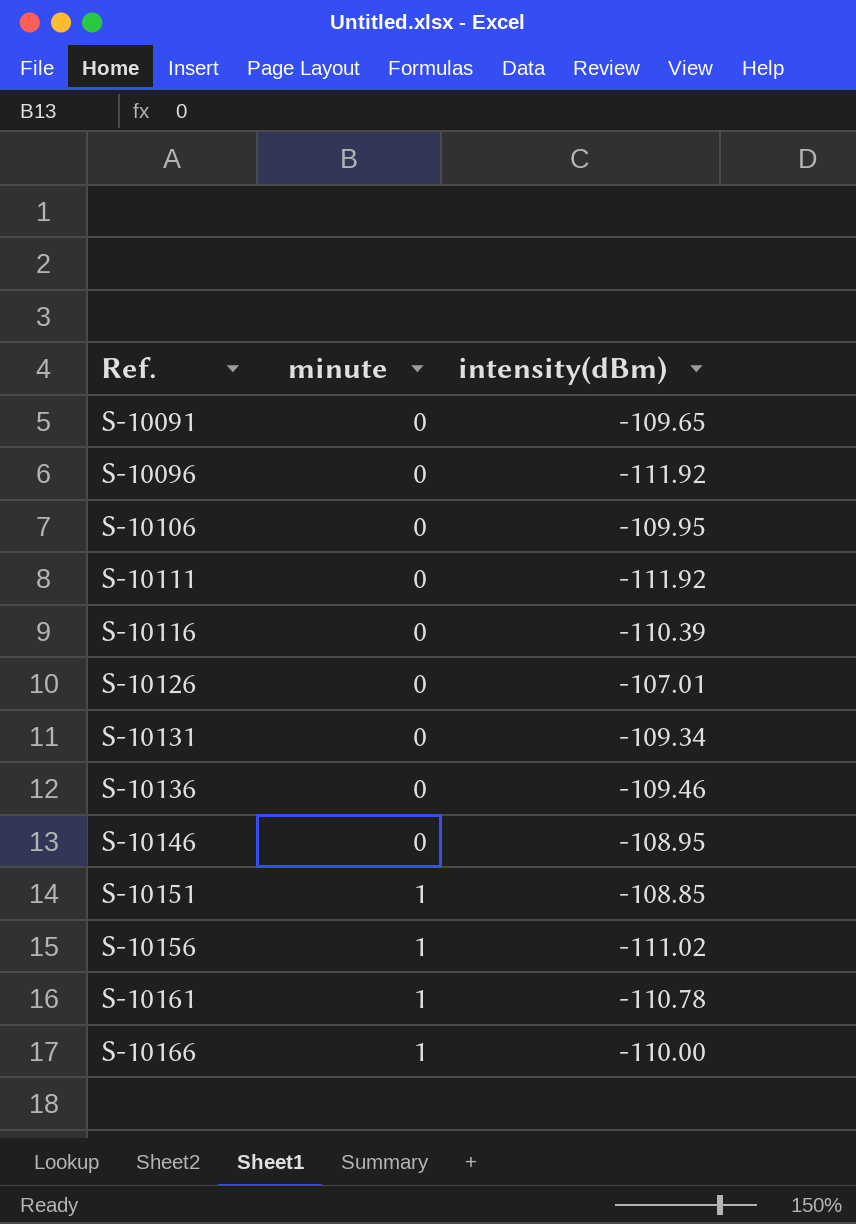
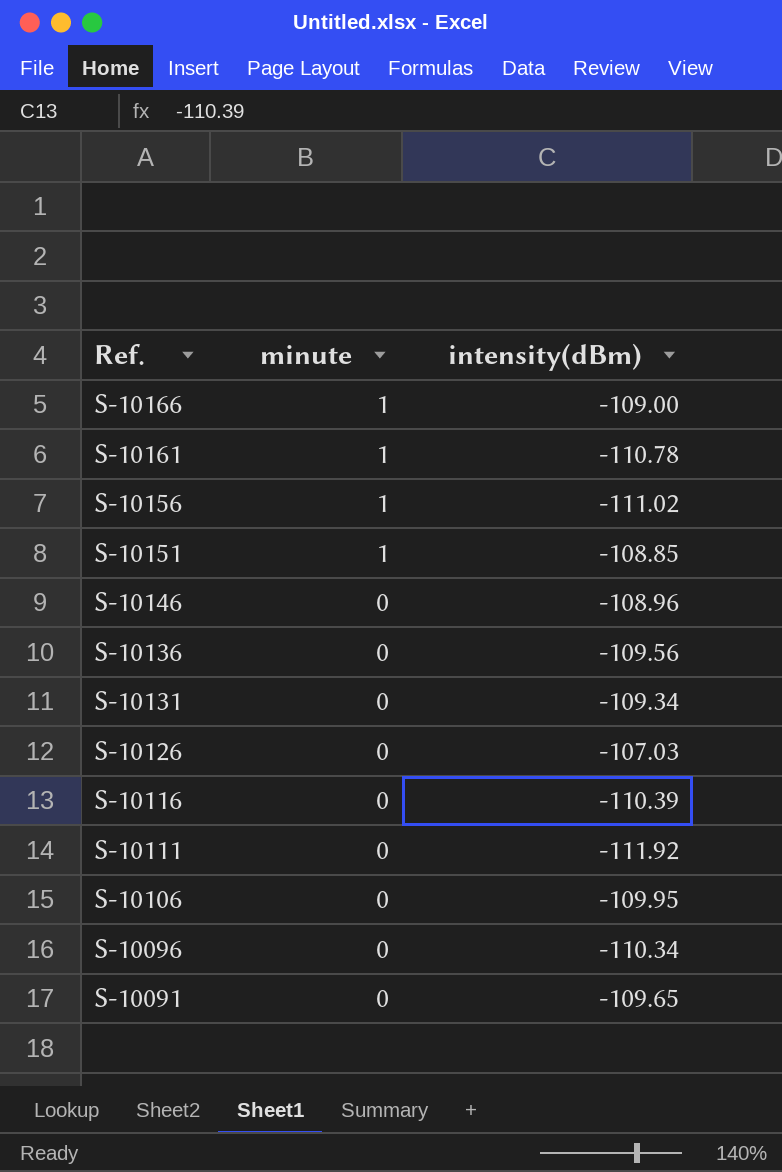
row order: Ref. ascending -> Ref. descending
S-10166 | intensity(dBm): -110.00 -> -109.00
S-10146 | intensity(dBm): -108.95 -> -108.96
S-10136 | intensity(dBm): -109.46 -> -109.56
S-10126 | intensity(dBm): -107.01 -> -107.03
S-10096 | intensity(dBm): -111.92 -> -110.34

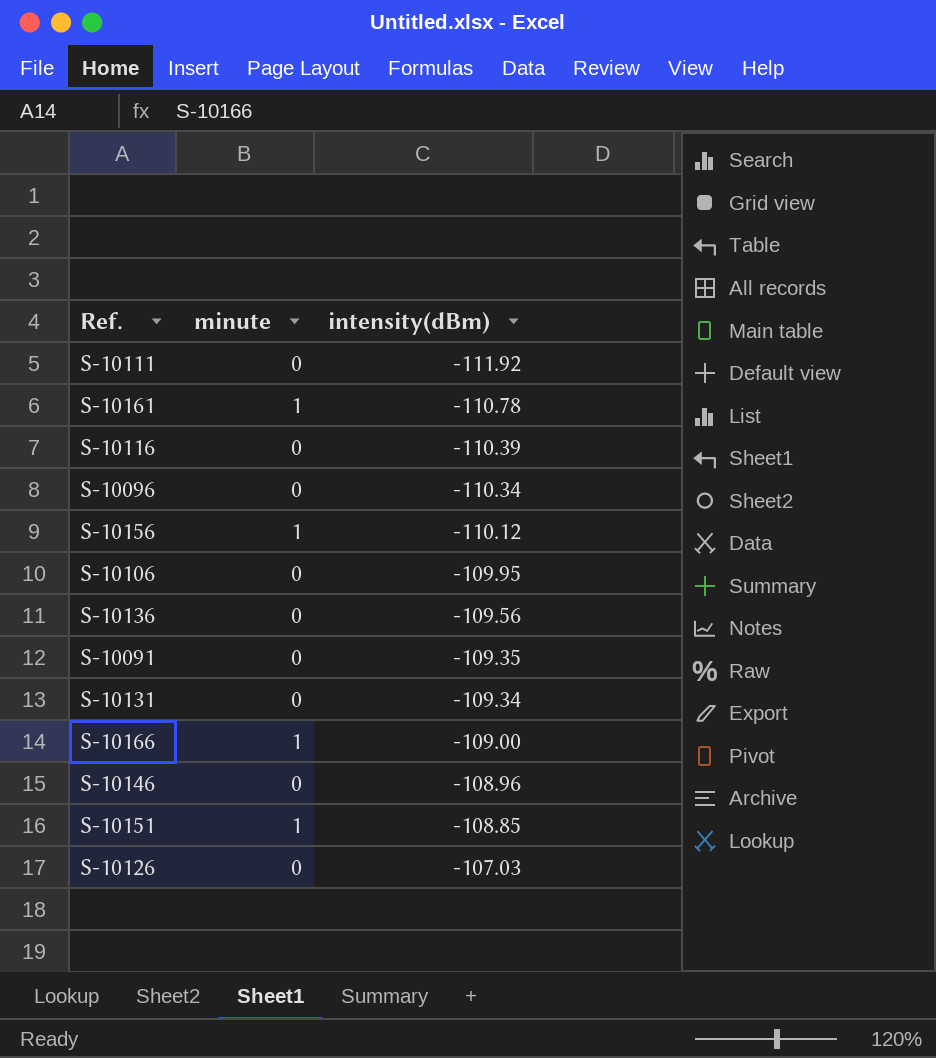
row order: Ref. descending -> intensity(dBm) ascending
S-10156 | intensity(dBm): -111.02 -> -110.12
S-10091 | intensity(dBm): -109.65 -> -109.35

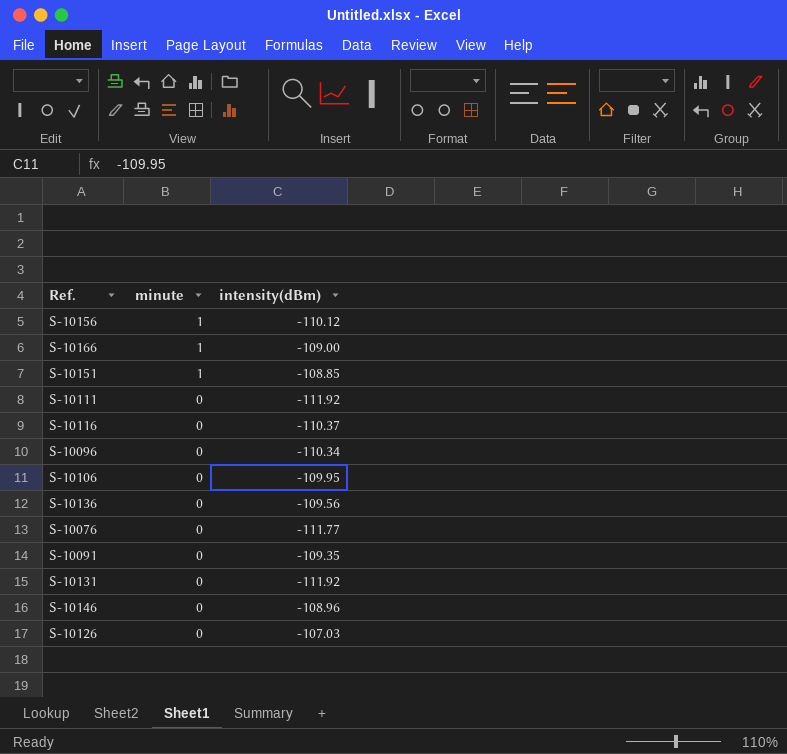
row order: intensity(dBm) ascending -> minute descending
row S-10161: 1 | -110.78 -> none
S-10116 | intensity(dBm): -110.39 -> -110.37
row S-10076: none -> 0 | -111.77
S-10131 | intensity(dBm): -109.34 -> -111.92

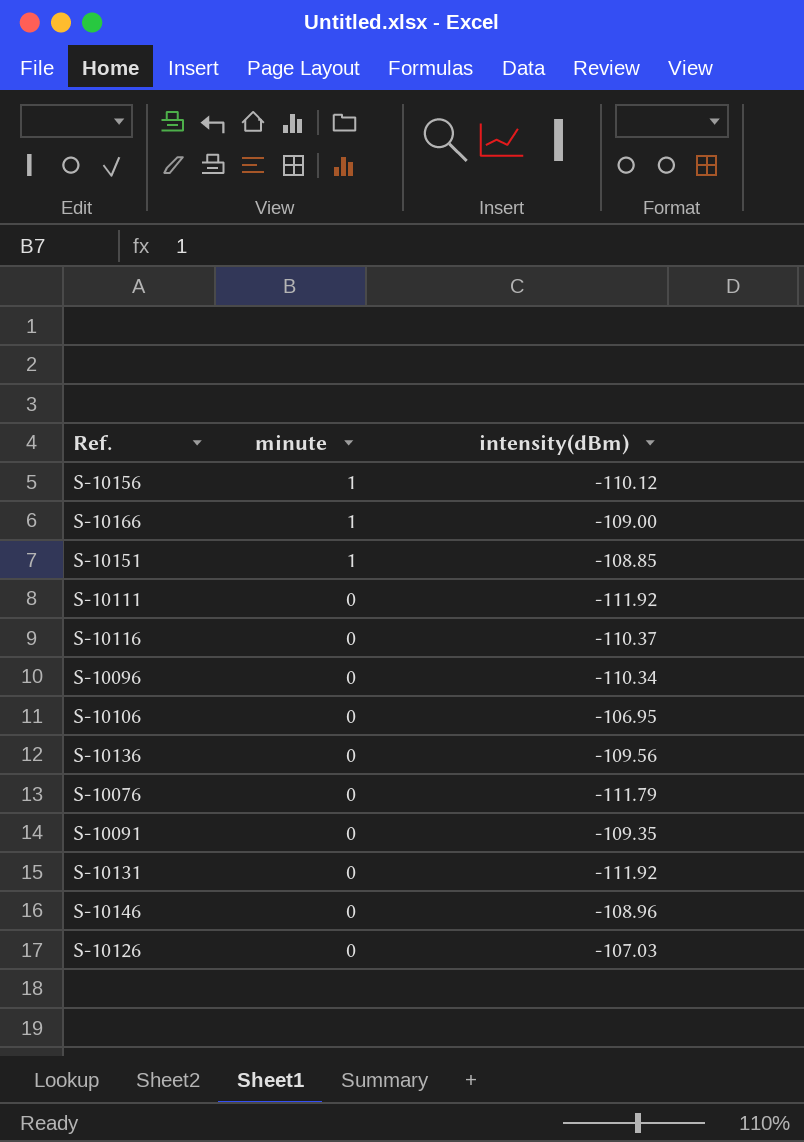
S-10106 | intensity(dBm): -109.95 -> -106.95
S-10076 | intensity(dBm): -111.77 -> -111.79

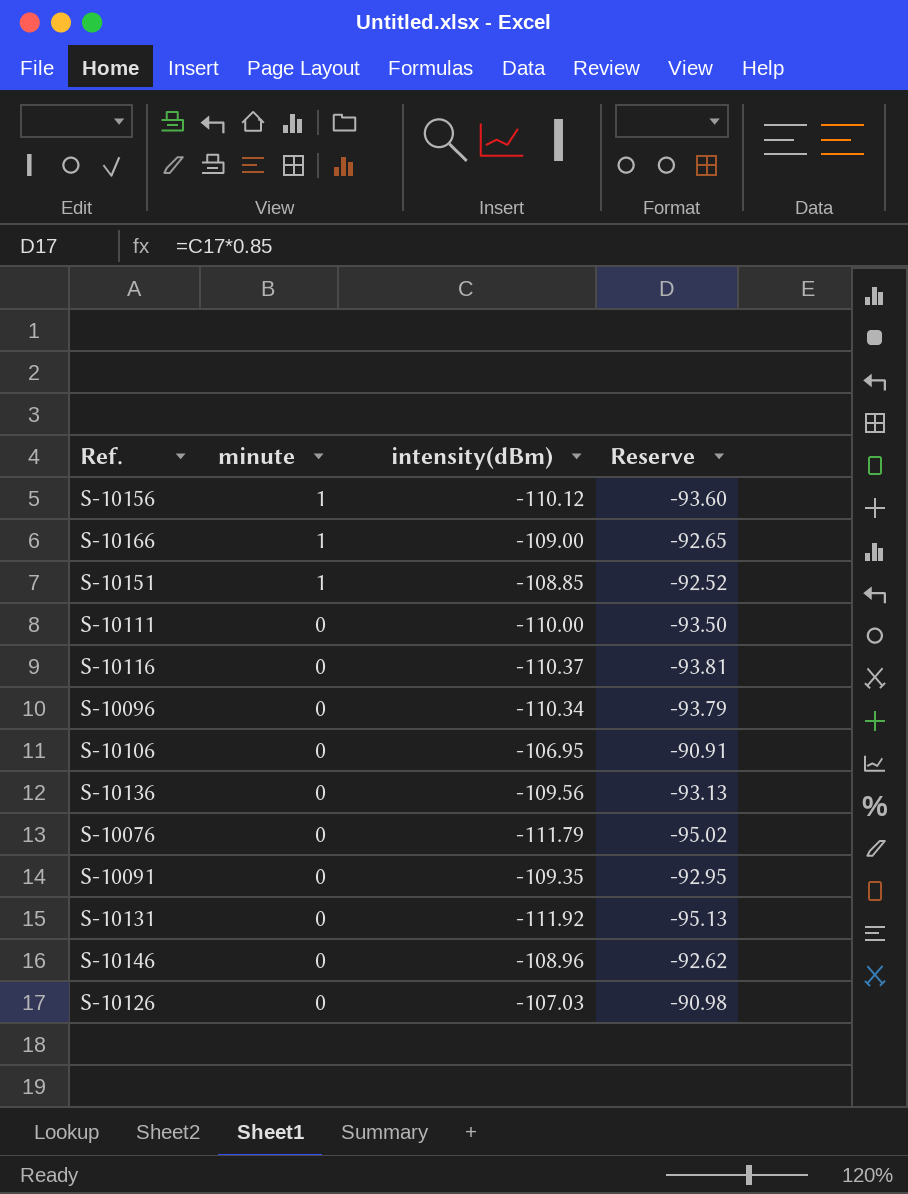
column Reserve | formula: none -> [intensity(dBm)] * 0.85
S-10111 | intensity(dBm): -111.92 -> -110.00

